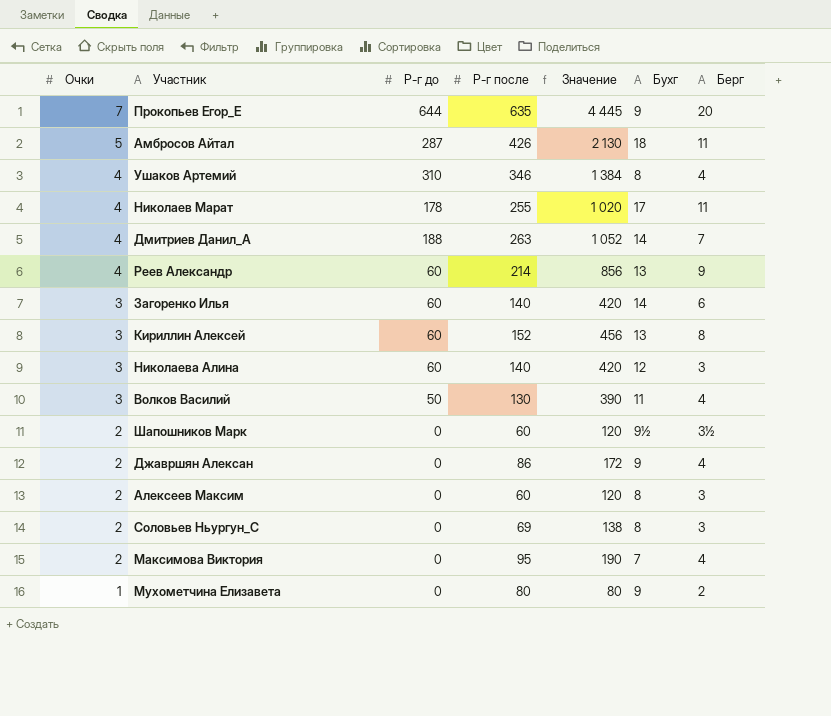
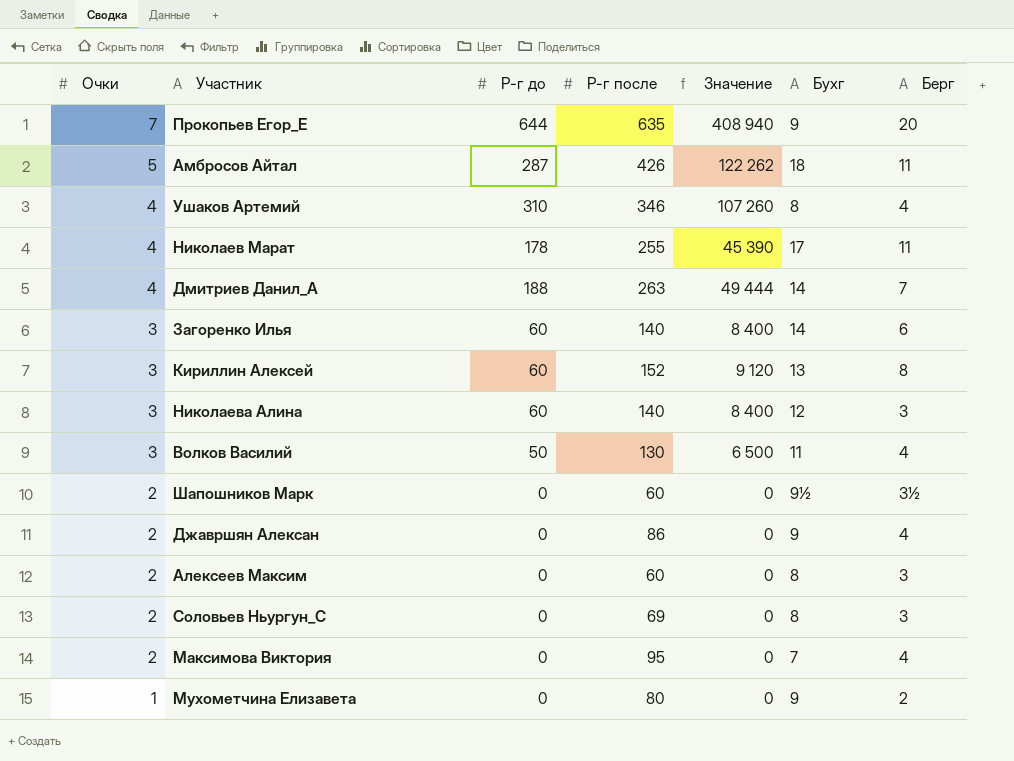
column Значение | formula: [Очки] * [Р-г после] -> [Р-г до] * [Р-г после]
row Реев Александр: 4 | 60 | 214 | 856 | 13 | 9 -> none

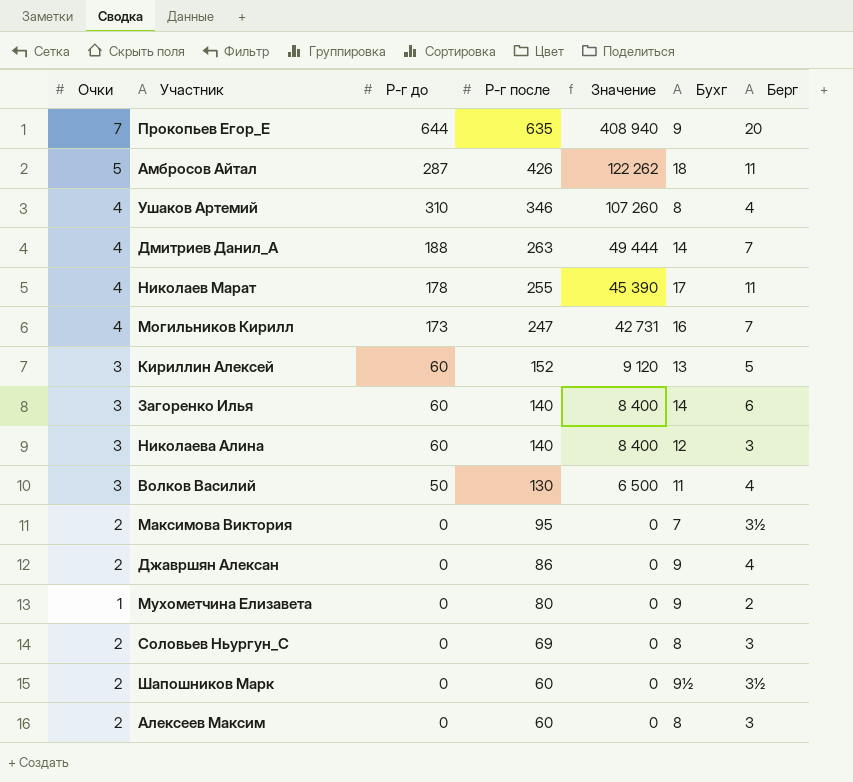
row order: Очки descending -> Р-г после descending
row Могильников Кирилл: none -> 4 | 173 | 247 | 42 731 | 16 | 7
Кириллин Алексей | Берг: 8 -> 5
Максимова Виктория | Берг: 4 -> 3½

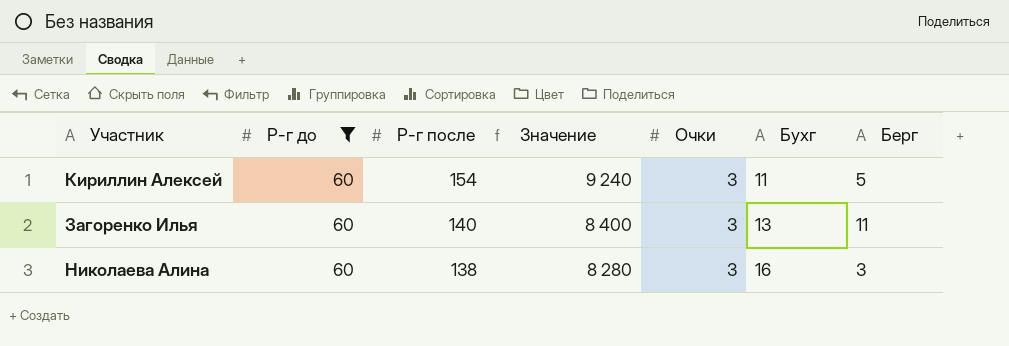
filter: none -> Р-г до = 60
column Очки | position: 1 -> 5
Кириллин Алексей | Р-г после: 152 -> 154
Кириллин Алексей | Значение: 9 120 -> 9 240
Кириллин Алексей | Бухг: 13 -> 11
Загоренко Илья | Бухг: 14 -> 13
Загоренко Илья | Берг: 6 -> 11
Николаева Алина | Р-г после: 140 -> 138
Николаева Алина | Значение: 8 400 -> 8 280
Николаева Алина | Бухг: 12 -> 16

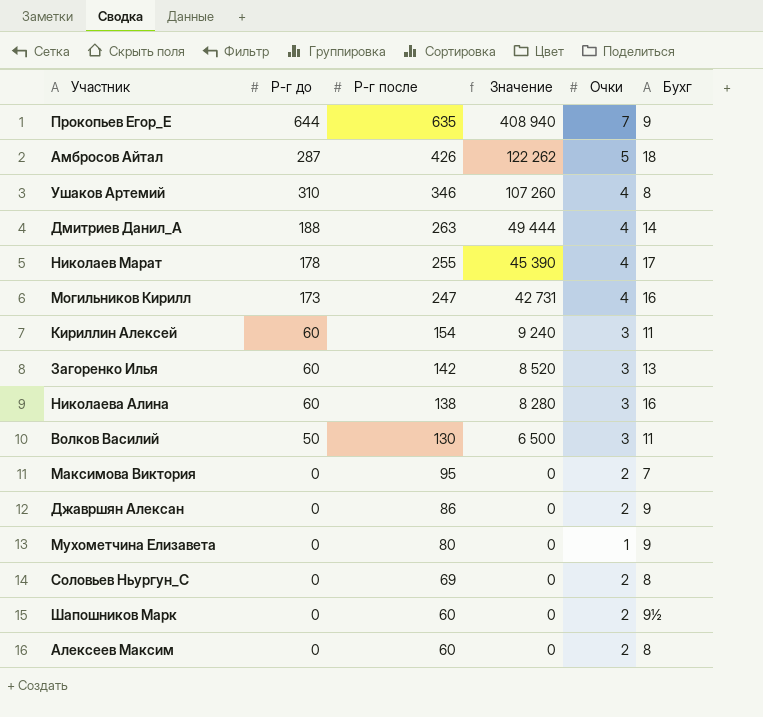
filter: Р-г до = 60 -> none
column Берг | position: 7 -> none
Загоренко Илья | Р-г после: 140 -> 142
Загоренко Илья | Значение: 8 400 -> 8 520

